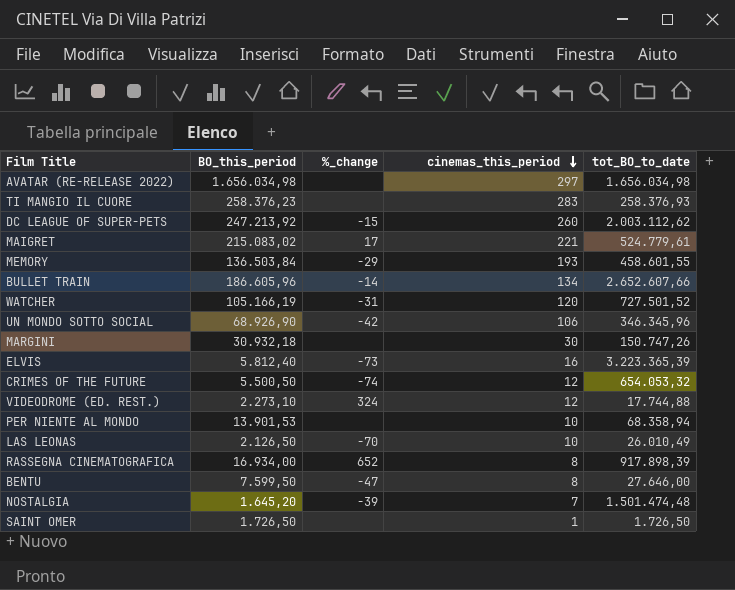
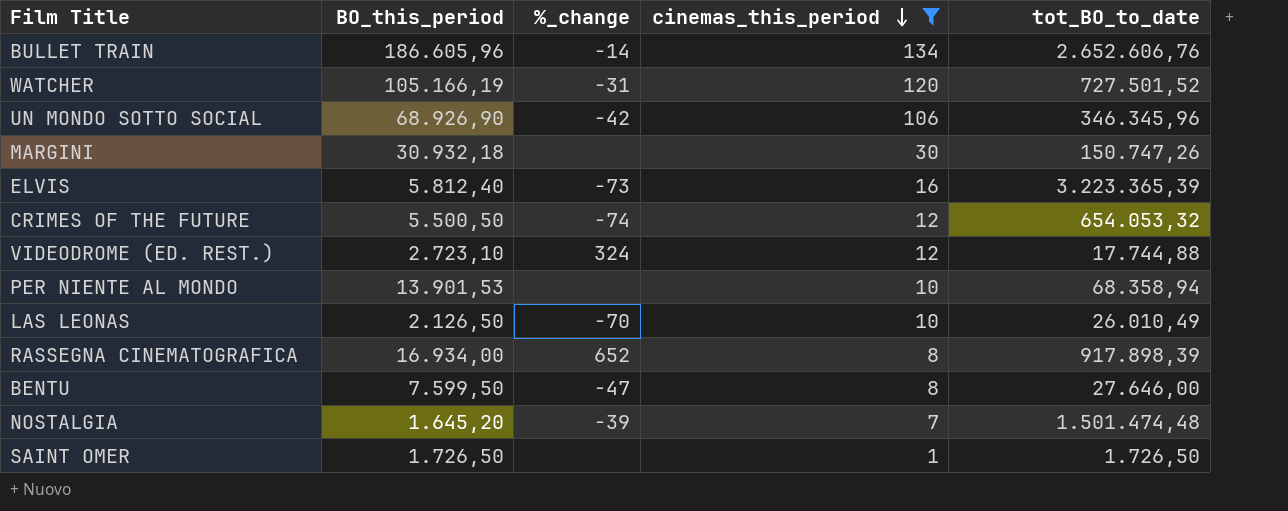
filter: none -> cinemas_this_period <= 134
BULLET TRAIN | tot_BO_to_date: 2.652.607,66 -> 2.652.606,76
VIDEODROME (ED. REST.) | BO_this_period: 2.273,10 -> 2.723,10

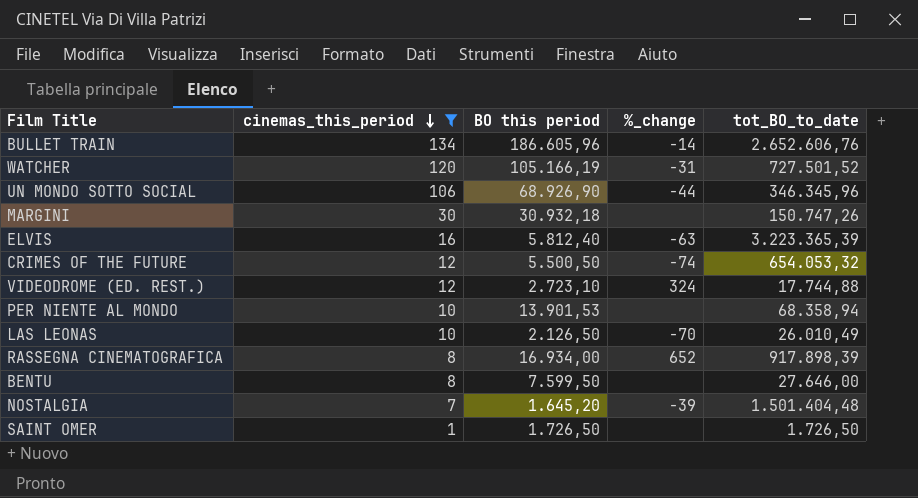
column cinemas_this_period | position: 4 -> 2
column name: BO_this_period -> BO this period
UN MONDO SOTTO SOCIAL | %_change: -42 -> -44
ELVIS | %_change: -73 -> -63
BENTU | %_change: -47 -> none
NOSTALGIA | tot_BO_to_date: 1.501.474,48 -> 1.501.404,48

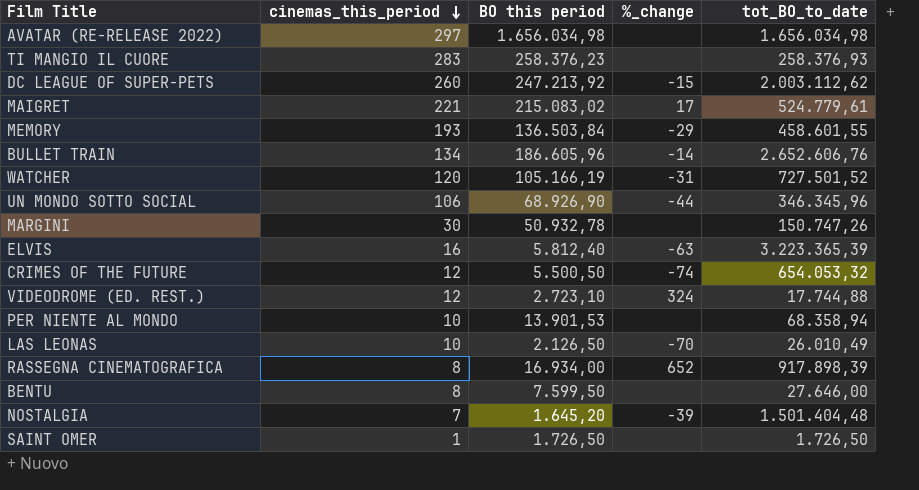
filter: cinemas_this_period <= 134 -> none
MARGINI | BO this period: 30.932,18 -> 50.932,78

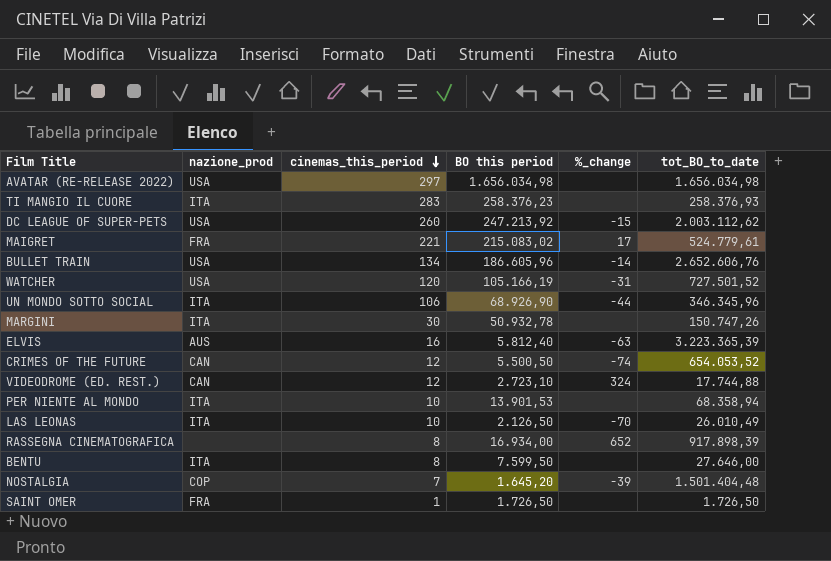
column nazione_prod | position: none -> 2
row MEMORY: 193 | 136.503,84 | -29 | 458.601,55 -> none
CRIMES OF THE FUTURE | tot_BO_to_date: 654.053,32 -> 654.053,52

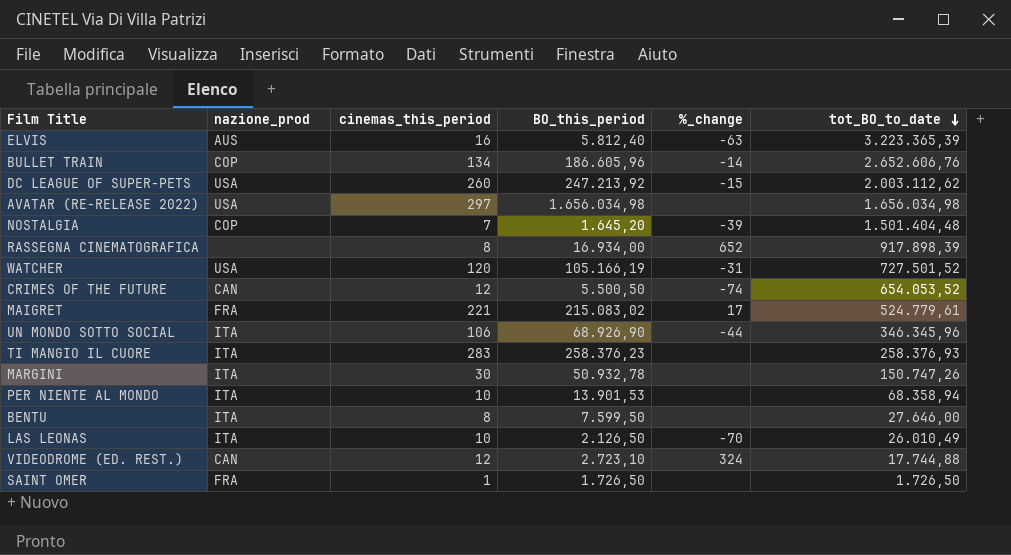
row order: cinemas_this_period descending -> tot_BO_to_date descending
column name: BO this period -> BO_this_period
BULLET TRAIN | nazione_prod: USA -> COP

